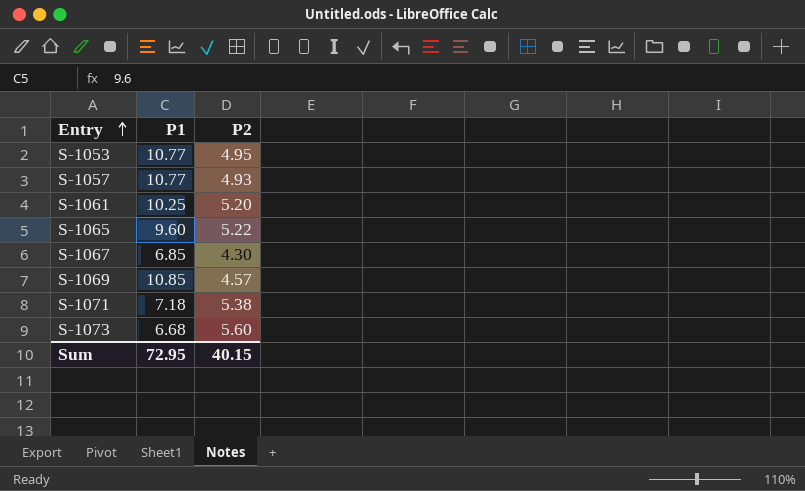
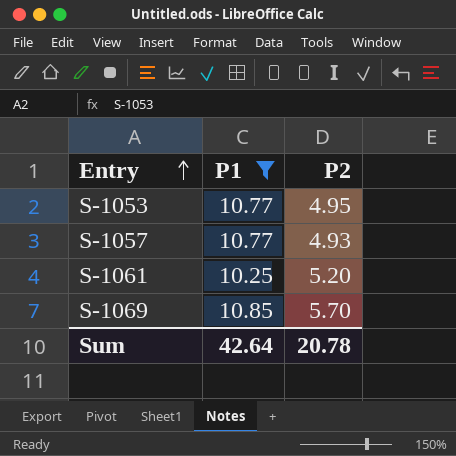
filter: none -> P1 >= 10.25
S-1069 | P2: 4.57 -> 5.70
Sum | P1: 72.95 -> 42.64
Sum | P2: 40.15 -> 20.78

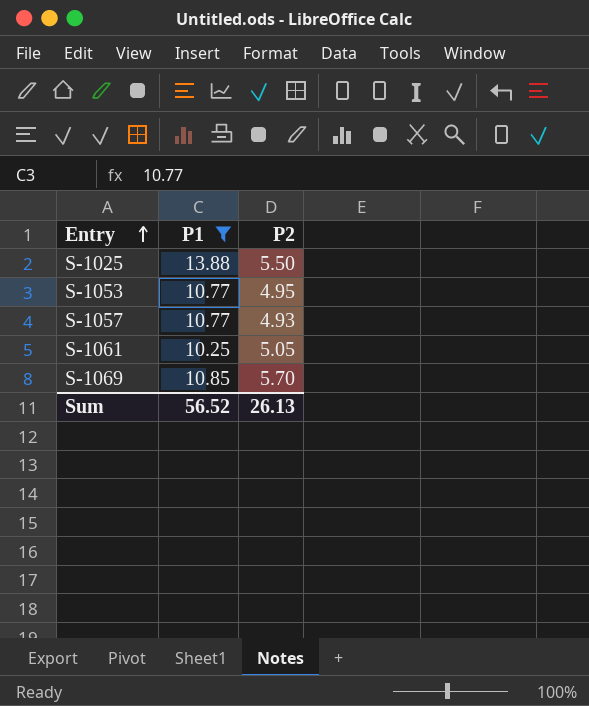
row S-1025: none -> 13.88 | 5.50
S-1061 | P2: 5.20 -> 5.05
Sum | P1: 42.64 -> 56.52
Sum | P2: 20.78 -> 26.13

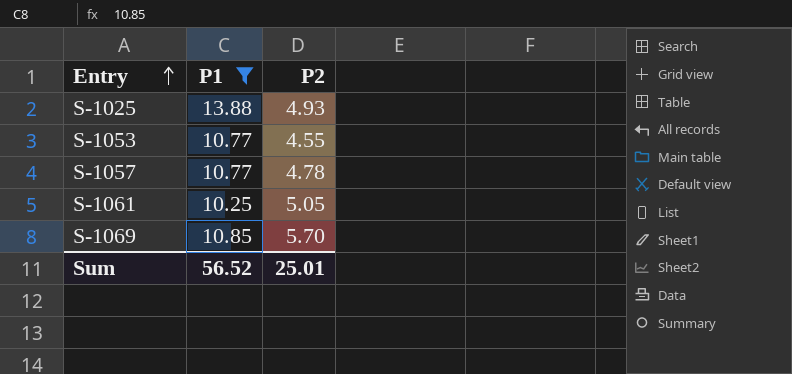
S-1025 | P2: 5.50 -> 4.93
S-1053 | P2: 4.95 -> 4.55
S-1057 | P2: 4.93 -> 4.78
Sum | P2: 26.13 -> 25.01

